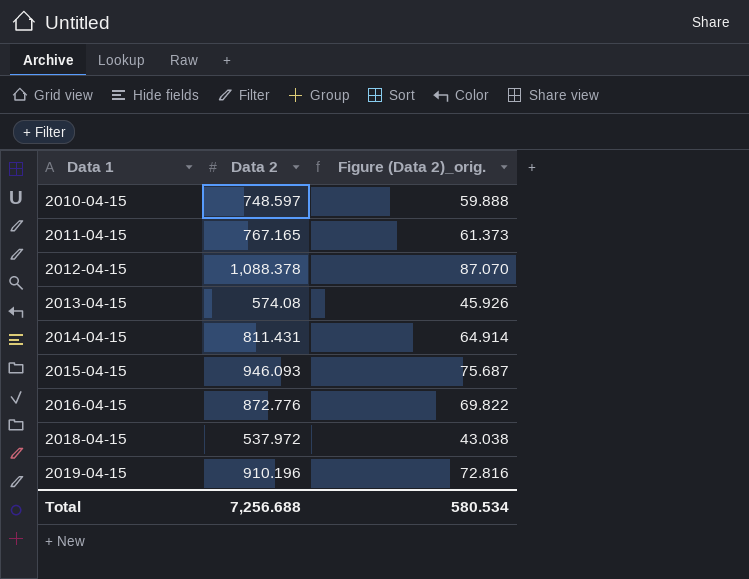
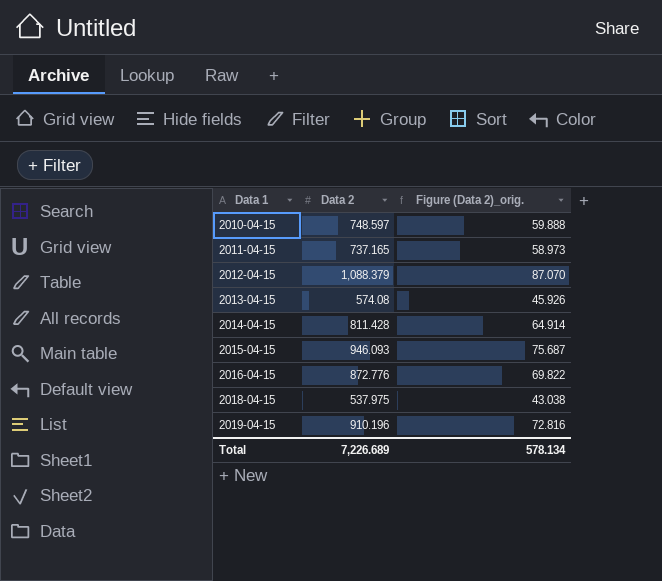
2011-04-15 | Data 2: 767.165 -> 737.165
2011-04-15 | Figure (Data 2)_orig.: 61.373 -> 58.973
2012-04-15 | Data 2: 1,088.378 -> 1,088.379
2014-04-15 | Data 2: 811.431 -> 811.428
2018-04-15 | Data 2: 537.972 -> 537.975
Total | Data 2: 7,256.688 -> 7,226.689
Total | Figure (Data 2)_orig.: 580.534 -> 578.134

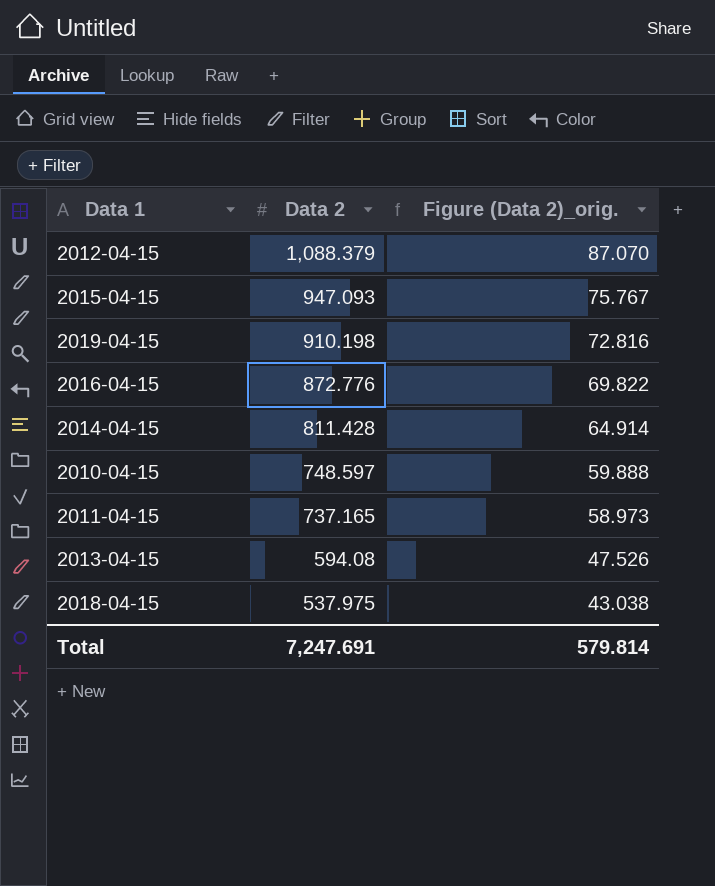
row order: Data 1 ascending -> Data 2 descending
2015-04-15 | Data 2: 946.093 -> 947.093
2015-04-15 | Figure (Data 2)_orig.: 75.687 -> 75.767
2019-04-15 | Data 2: 910.196 -> 910.198
2013-04-15 | Data 2: 574.08 -> 594.08
2013-04-15 | Figure (Data 2)_orig.: 45.926 -> 47.526
Total | Data 2: 7,226.689 -> 7,247.691
Total | Figure (Data 2)_orig.: 578.134 -> 579.814

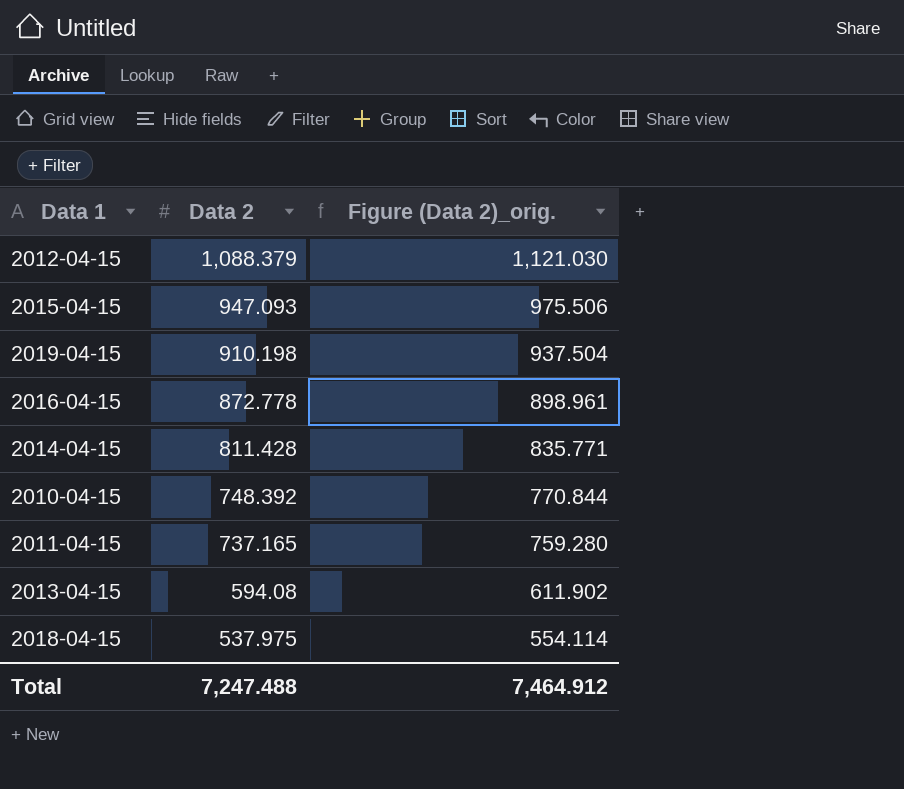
column Figure (Data 2)_orig. | formula: [Data 2] * 0.08 -> [Data 2] * 1.03
2016-04-15 | Data 2: 872.776 -> 872.778
2010-04-15 | Data 2: 748.597 -> 748.392
Total | Data 2: 7,247.691 -> 7,247.488
Total | Figure (Data 2)_orig.: 579.814 -> 7,464.912

